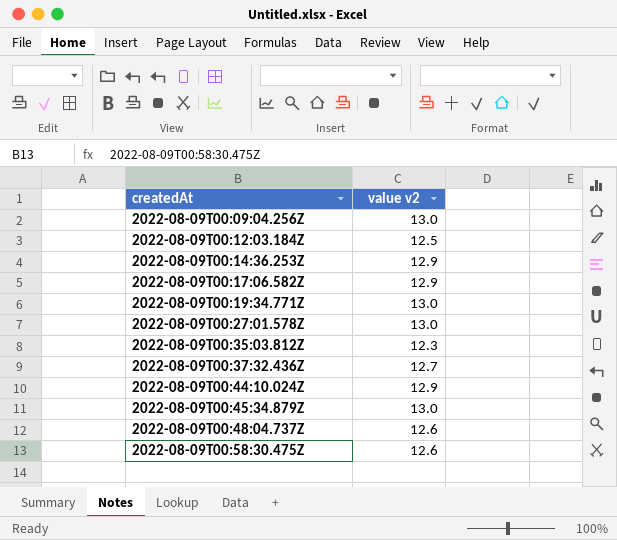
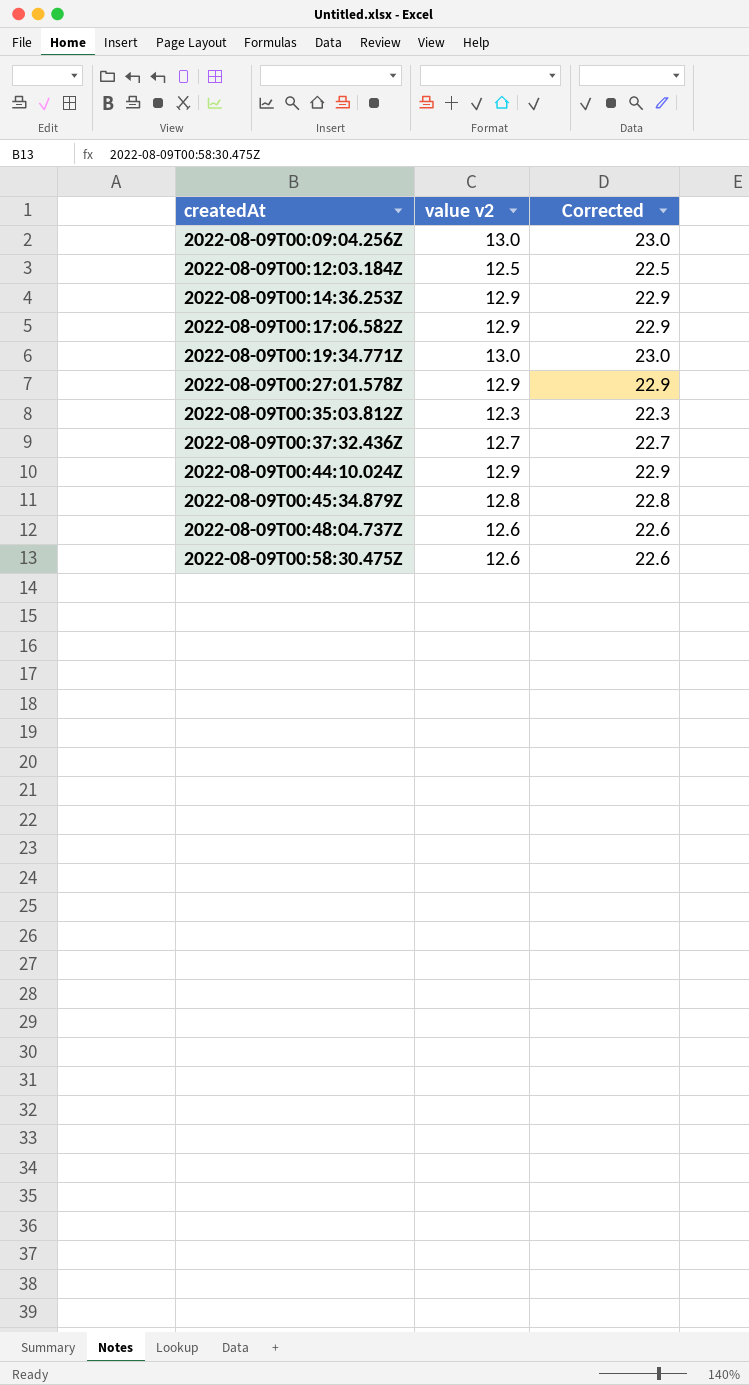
column Corrected | formula: none -> [value v2] + 10
2022-08-09T00:27:01.578Z | value v2: 13.0 -> 12.9
2022-08-09T00:45:34.879Z | value v2: 13.0 -> 12.8

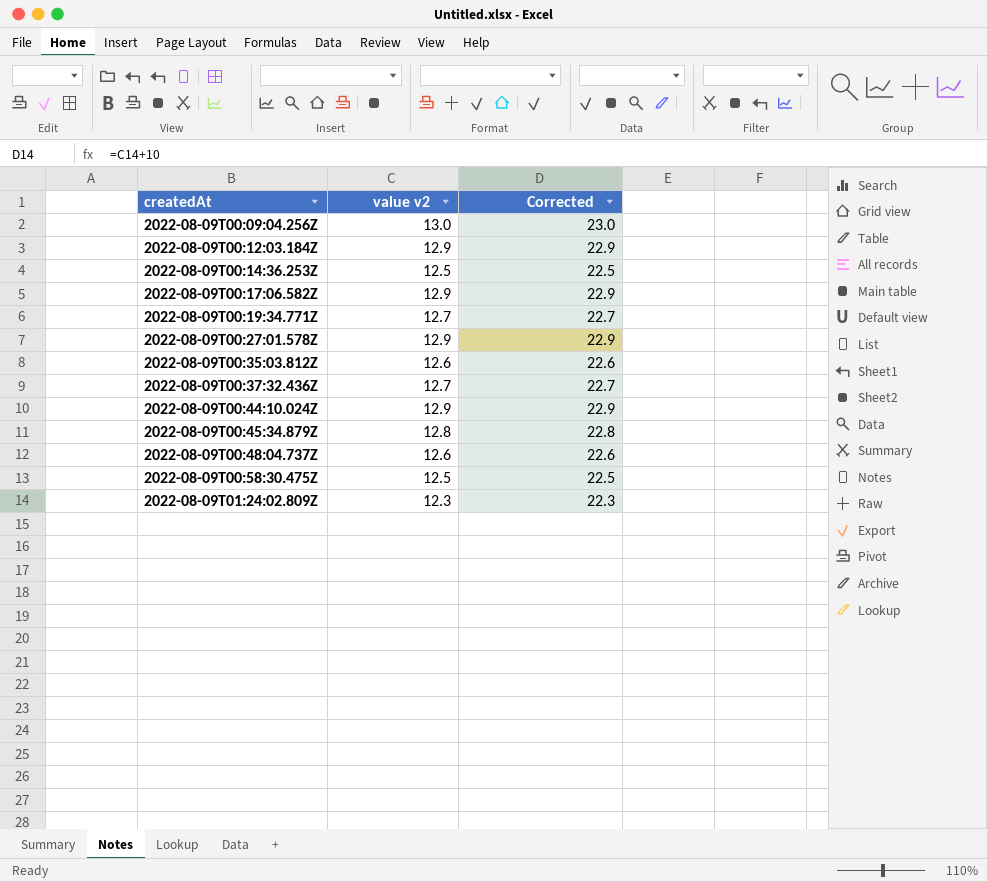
2022-08-09T00:12:03.184Z | value v2: 12.5 -> 12.9
2022-08-09T00:12:03.184Z | Corrected: 22.5 -> 22.9
2022-08-09T00:14:36.253Z | value v2: 12.9 -> 12.5
2022-08-09T00:14:36.253Z | Corrected: 22.9 -> 22.5
2022-08-09T00:19:34.771Z | value v2: 13.0 -> 12.7
2022-08-09T00:19:34.771Z | Corrected: 23.0 -> 22.7
2022-08-09T00:35:03.812Z | value v2: 12.3 -> 12.6
2022-08-09T00:35:03.812Z | Corrected: 22.3 -> 22.6
2022-08-09T00:58:30.475Z | value v2: 12.6 -> 12.5
2022-08-09T00:58:30.475Z | Corrected: 22.6 -> 22.5
row 2022-08-09T01:24:02.809Z: none -> 12.3 | 22.3

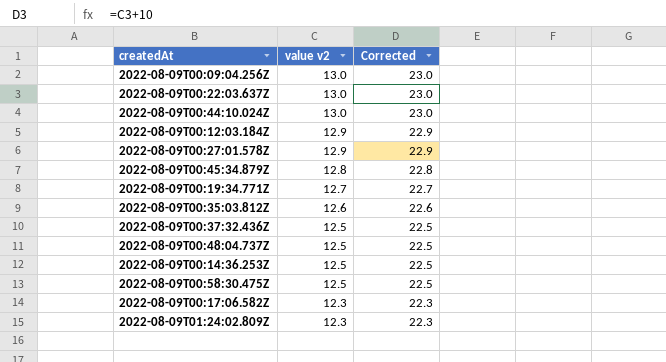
row order: createdAt ascending -> value v2 descending
row 2022-08-09T00:22:03.637Z: none -> 13.0 | 23.0
2022-08-09T00:44:10.024Z | value v2: 12.9 -> 13.0
2022-08-09T00:44:10.024Z | Corrected: 22.9 -> 23.0
2022-08-09T00:37:32.436Z | value v2: 12.7 -> 12.5
2022-08-09T00:37:32.436Z | Corrected: 22.7 -> 22.5
2022-08-09T00:48:04.737Z | value v2: 12.6 -> 12.5
2022-08-09T00:48:04.737Z | Corrected: 22.6 -> 22.5
2022-08-09T00:17:06.582Z | value v2: 12.9 -> 12.3
2022-08-09T00:17:06.582Z | Corrected: 22.9 -> 22.3

